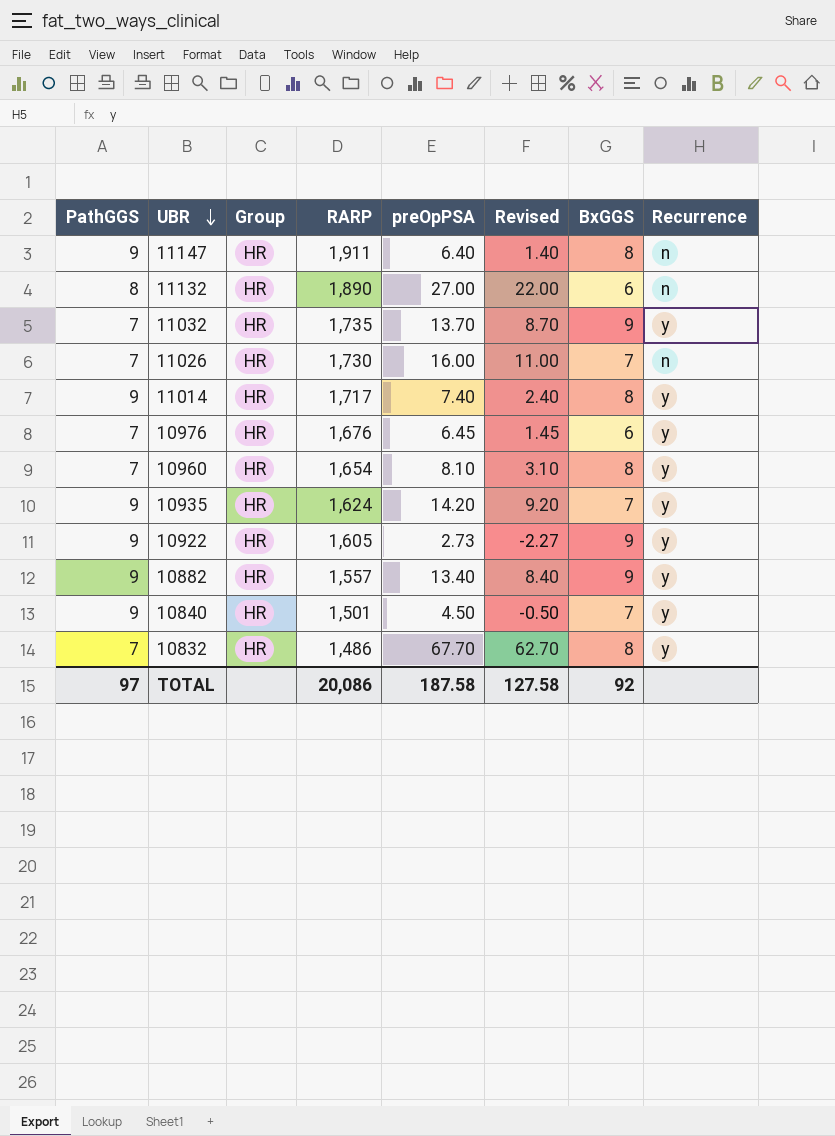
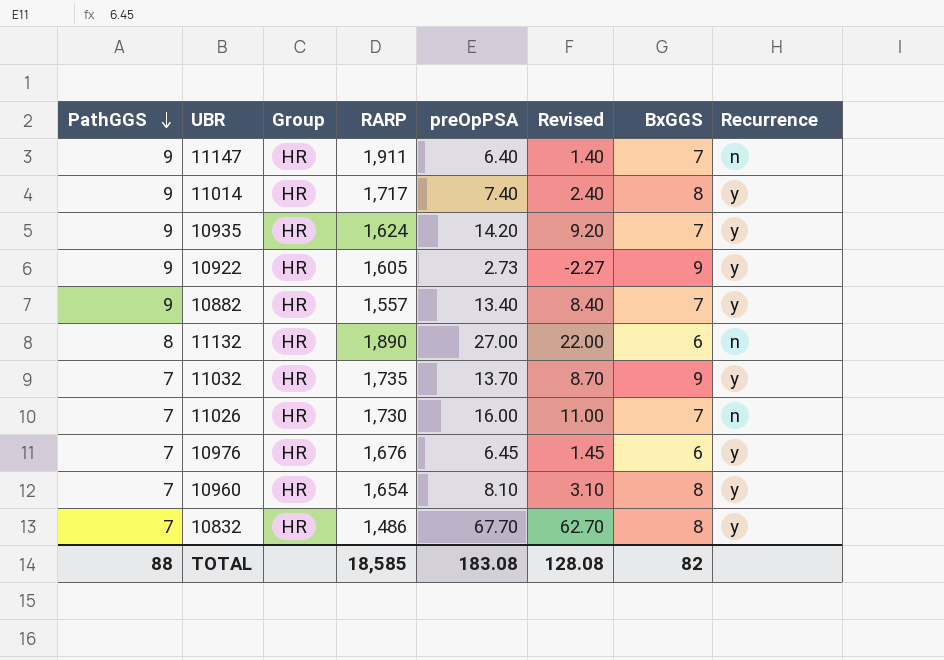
row order: UBR descending -> PathGGS descending
row 10840: 9 | HR | 1,501 | 4.50 | -0.50 | 7 | y -> none
11147 | BxGGS: 8 -> 7
10882 | BxGGS: 9 -> 7
TOTAL | PathGGS: 97 -> 88
TOTAL | RARP: 20,086 -> 18,585
TOTAL | preOpPSA: 187.58 -> 183.08
TOTAL | Revised: 127.58 -> 128.08
TOTAL | BxGGS: 92 -> 82

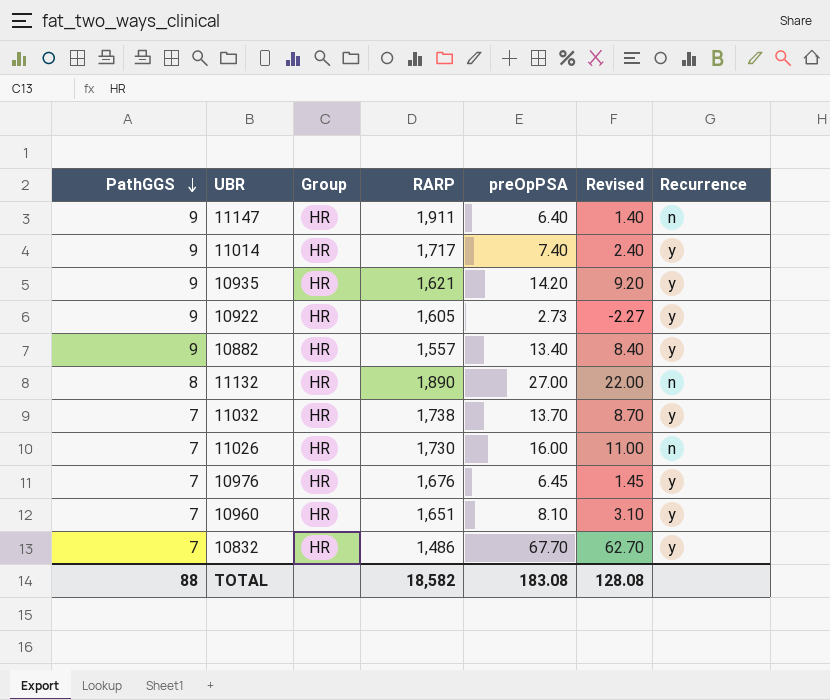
column BxGGS | position: 7 -> none
10935 | RARP: 1,624 -> 1,621
11032 | RARP: 1,735 -> 1,738
10960 | RARP: 1,654 -> 1,651
TOTAL | RARP: 18,585 -> 18,582

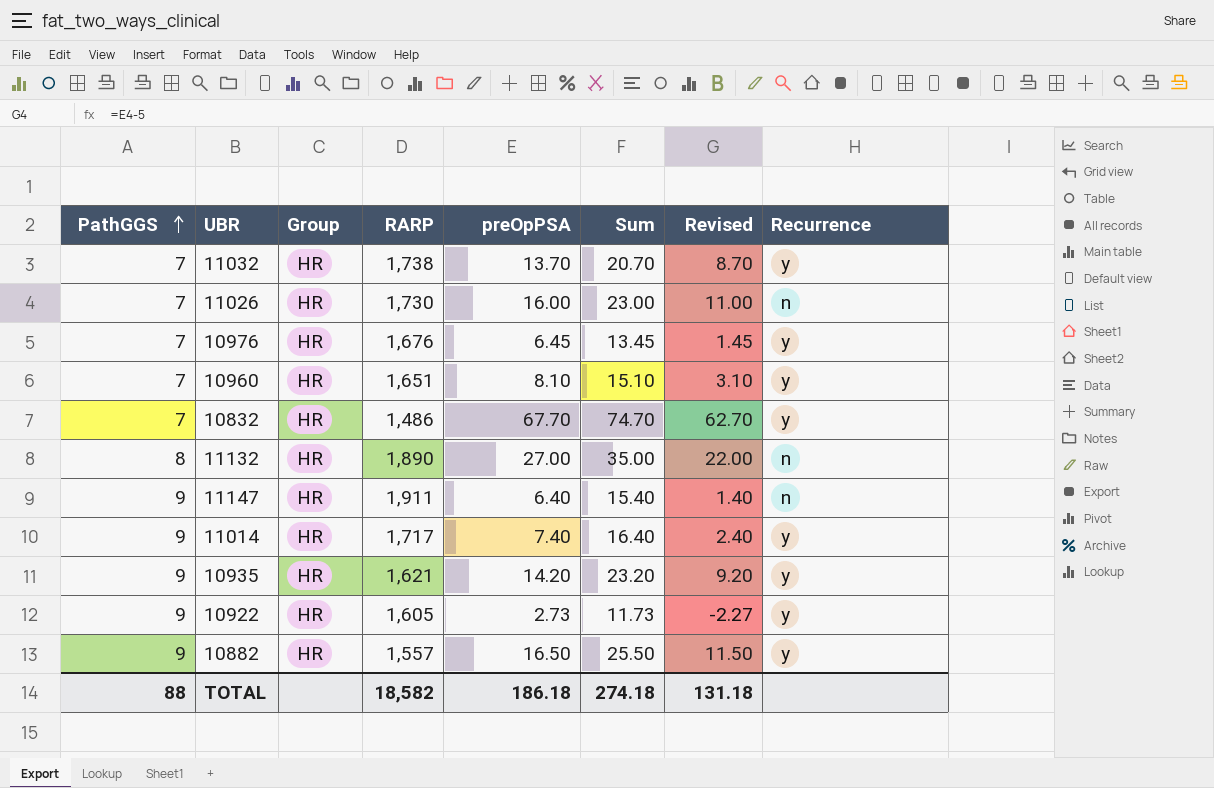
row order: PathGGS descending -> PathGGS ascending
column Sum | formula: none -> [PathGGS] + [preOpPSA]
10882 | preOpPSA: 13.40 -> 16.50
10882 | Revised: 8.40 -> 11.50
TOTAL | preOpPSA: 183.08 -> 186.18
TOTAL | Revised: 128.08 -> 131.18

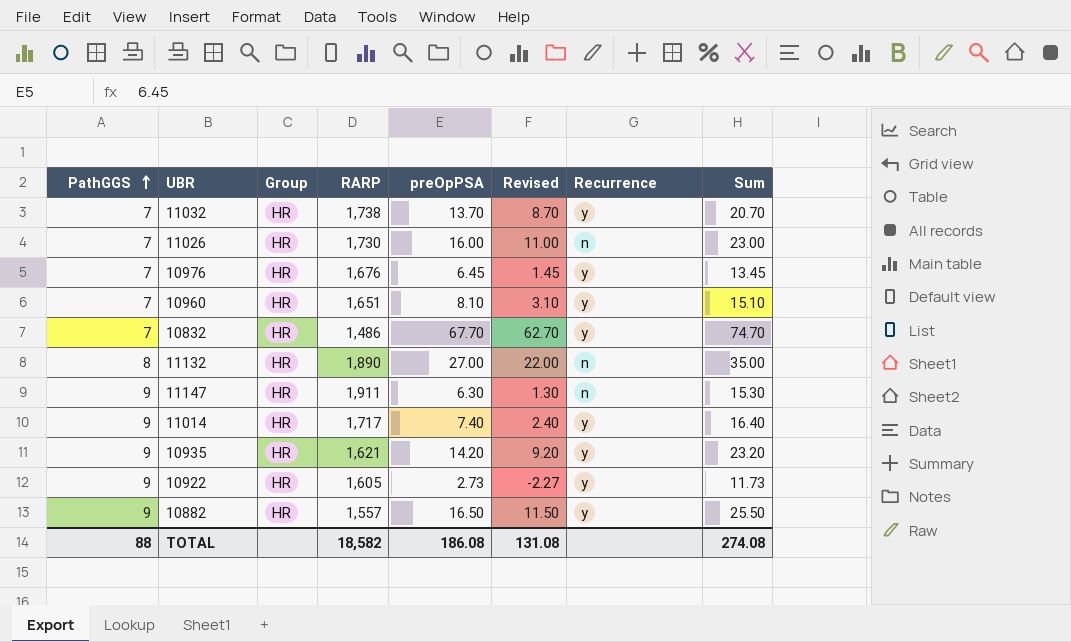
column Sum | position: 6 -> 8
11147 | preOpPSA: 6.40 -> 6.30
11147 | Revised: 1.40 -> 1.30
11147 | Sum: 15.40 -> 15.30
TOTAL | preOpPSA: 186.18 -> 186.08
TOTAL | Revised: 131.18 -> 131.08
TOTAL | Sum: 274.18 -> 274.08

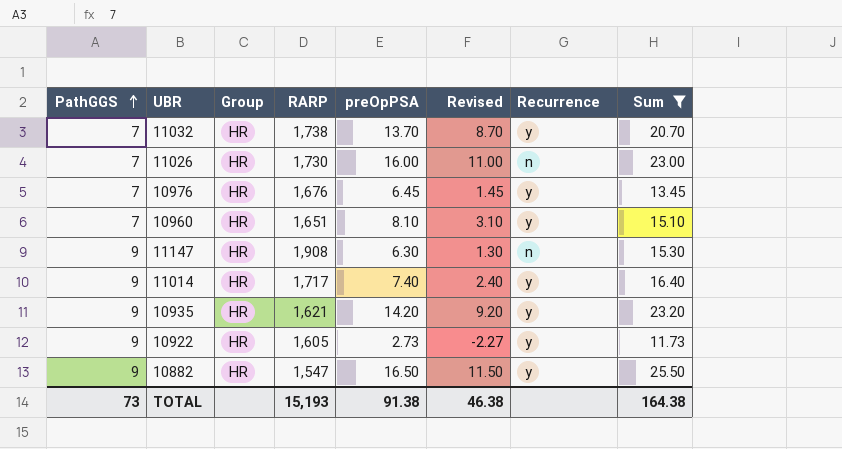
filter: none -> Sum <= 25.50
11147 | RARP: 1,911 -> 1,908
10882 | RARP: 1,557 -> 1,547
TOTAL | PathGGS: 88 -> 73
TOTAL | RARP: 18,582 -> 15,193
TOTAL | preOpPSA: 186.08 -> 91.38
TOTAL | Revised: 131.08 -> 46.38
TOTAL | Sum: 274.08 -> 164.38

